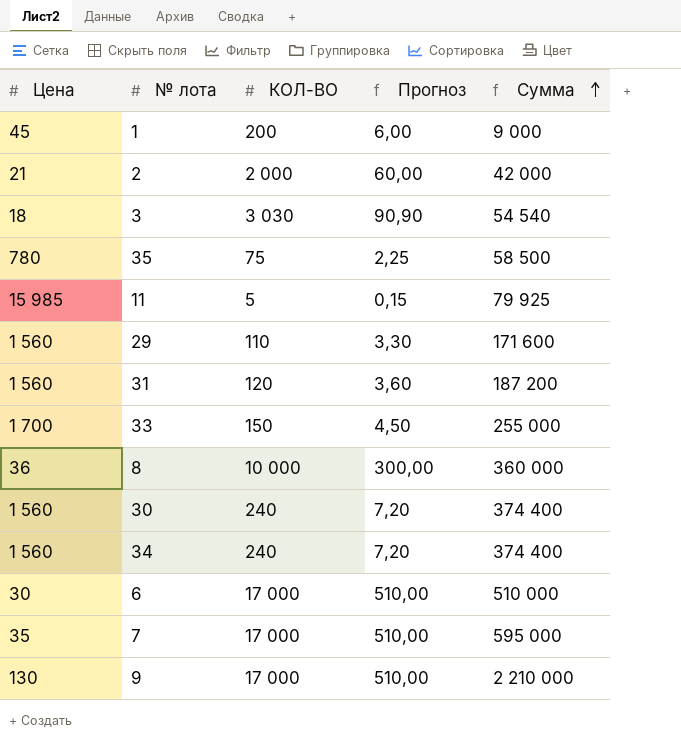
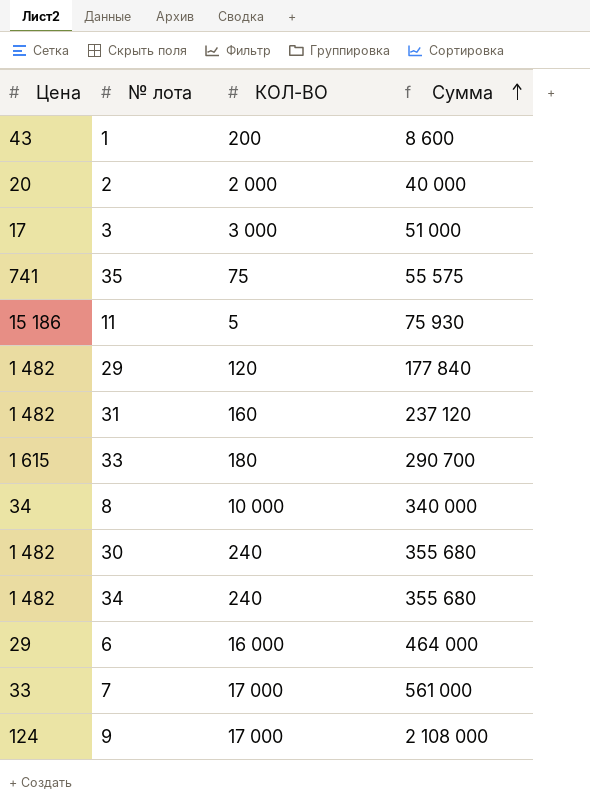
column Прогноз | formula: [КОЛ-ВО] * 0,03 -> none
1 | Цена: 45 -> 43
1 | Сумма: 9 000 -> 8 600
2 | Цена: 21 -> 20
2 | Сумма: 42 000 -> 40 000
3 | Цена: 18 -> 17
3 | КОЛ-ВО: 3 030 -> 3 000
3 | Сумма: 54 540 -> 51 000
35 | Цена: 780 -> 741
35 | Сумма: 58 500 -> 55 575
11 | Цена: 15 985 -> 15 186
11 | Сумма: 79 925 -> 75 930
29 | Цена: 1 560 -> 1 482
29 | КОЛ-ВО: 110 -> 120
29 | Сумма: 171 600 -> 177 840
31 | Цена: 1 560 -> 1 482
31 | КОЛ-ВО: 120 -> 160
31 | Сумма: 187 200 -> 237 120
33 | Цена: 1 700 -> 1 615
33 | КОЛ-ВО: 150 -> 180
33 | Сумма: 255 000 -> 290 700
8 | Цена: 36 -> 34
8 | Сумма: 360 000 -> 340 000
30 | Цена: 1 560 -> 1 482
30 | Сумма: 374 400 -> 355 680
34 | Цена: 1 560 -> 1 482
34 | Сумма: 374 400 -> 355 680
6 | Цена: 30 -> 29
6 | КОЛ-ВО: 17 000 -> 16 000
6 | Сумма: 510 000 -> 464 000
7 | Цена: 35 -> 33
7 | Сумма: 595 000 -> 561 000
9 | Цена: 130 -> 124
9 | Сумма: 2 210 000 -> 2 108 000

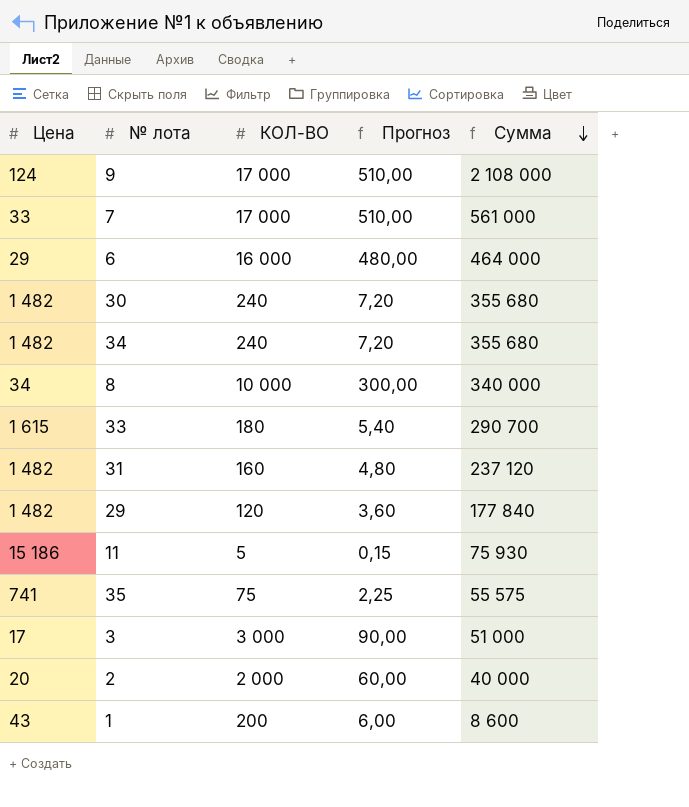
row order: Сумма ascending -> Сумма descending
column Прогноз | formula: none -> [КОЛ-ВО] * 0,03

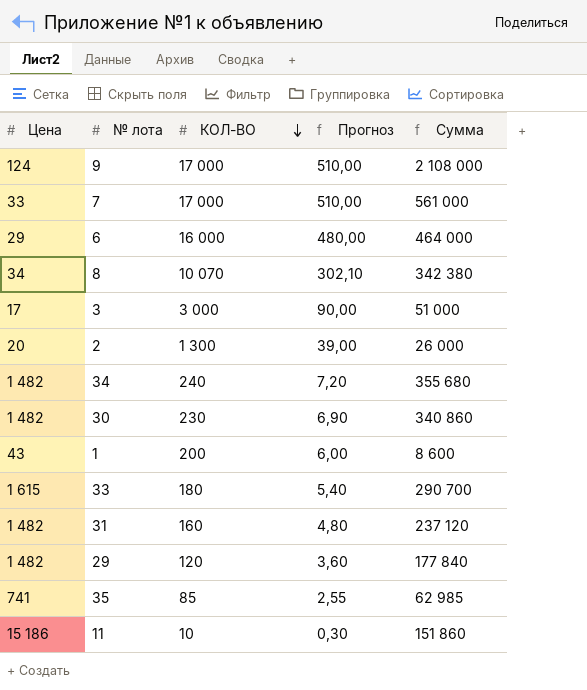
row order: Сумма descending -> КОЛ-ВО descending
8 | КОЛ-ВО: 10 000 -> 10 070
8 | Прогноз: 300,00 -> 302,10
8 | Сумма: 340 000 -> 342 380
2 | КОЛ-ВО: 2 000 -> 1 300
2 | Прогноз: 60,00 -> 39,00
2 | Сумма: 40 000 -> 26 000
30 | КОЛ-ВО: 240 -> 230
30 | Прогноз: 7,20 -> 6,90
30 | Сумма: 355 680 -> 340 860
35 | КОЛ-ВО: 75 -> 85
35 | Прогноз: 2,25 -> 2,55
35 | Сумма: 55 575 -> 62 985
11 | КОЛ-ВО: 5 -> 10
11 | Прогноз: 0,15 -> 0,30
11 | Сумма: 75 930 -> 151 860

